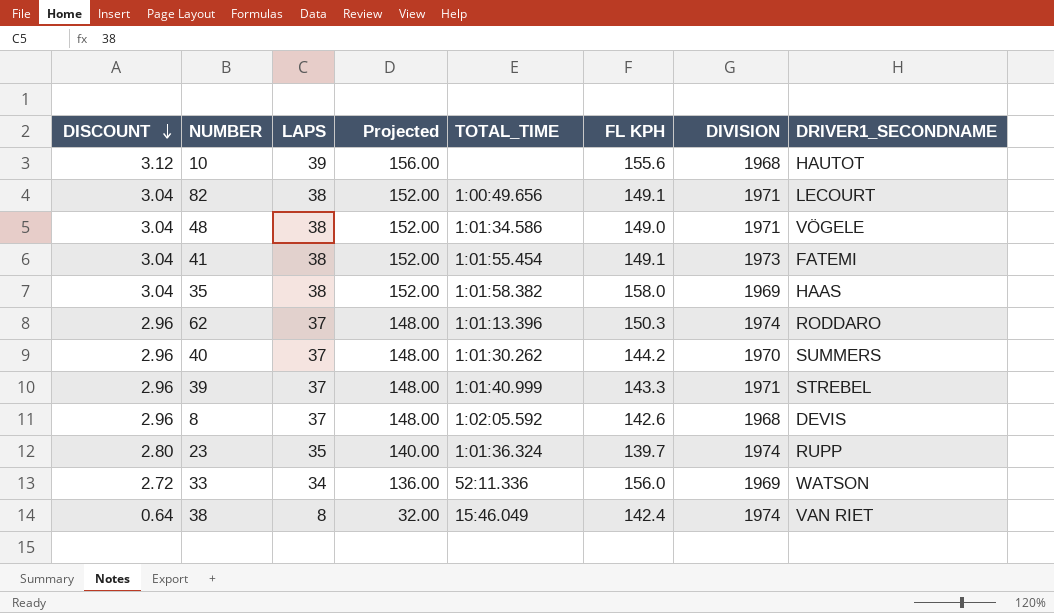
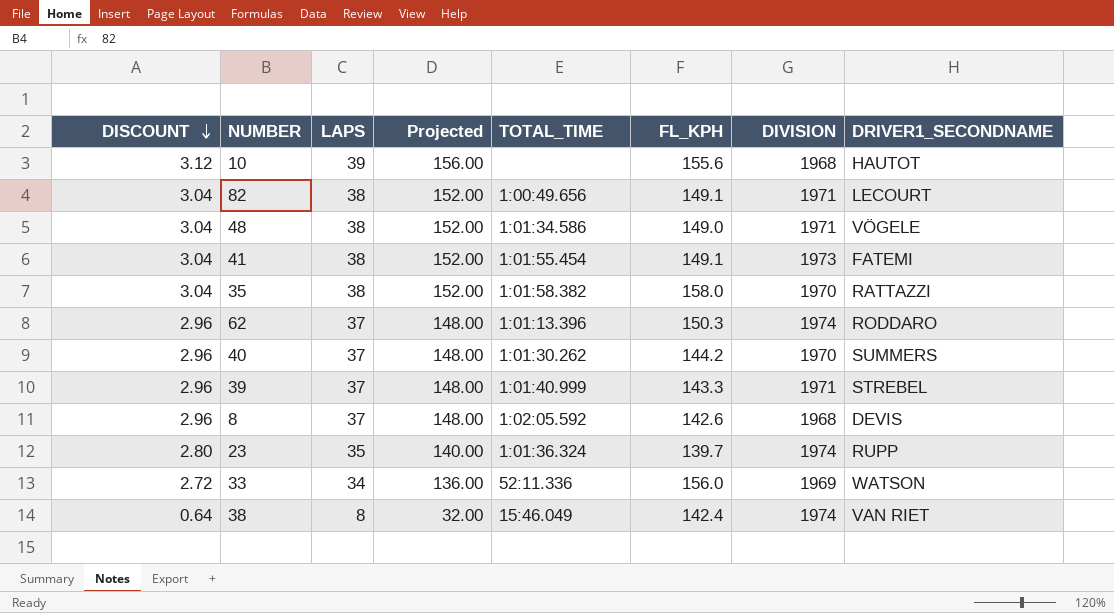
column name: FL KPH -> FL_KPH
35 | DIVISION: 1969 -> 1970
35 | DRIVER1_SECONDNAME: HAAS -> RATTAZZI

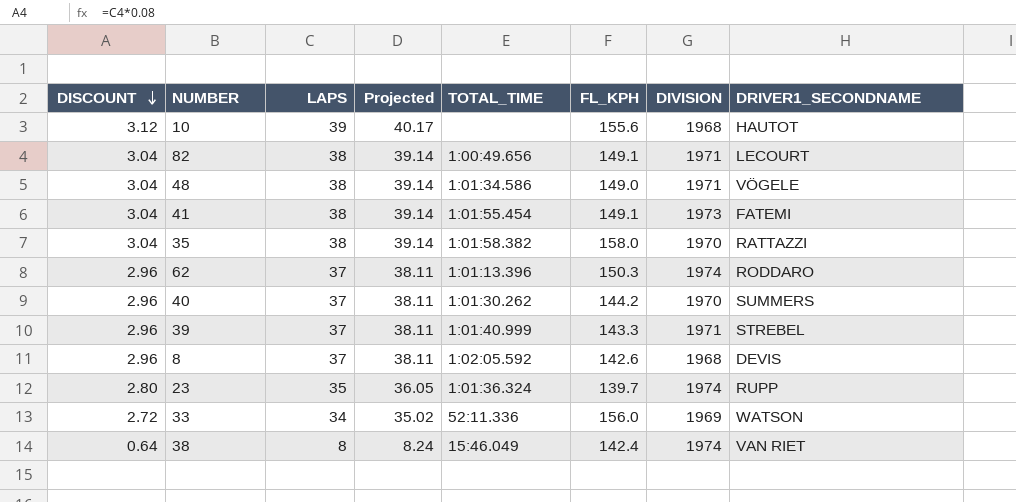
column Projected | formula: [LAPS] * 4 -> [LAPS] * 1.03

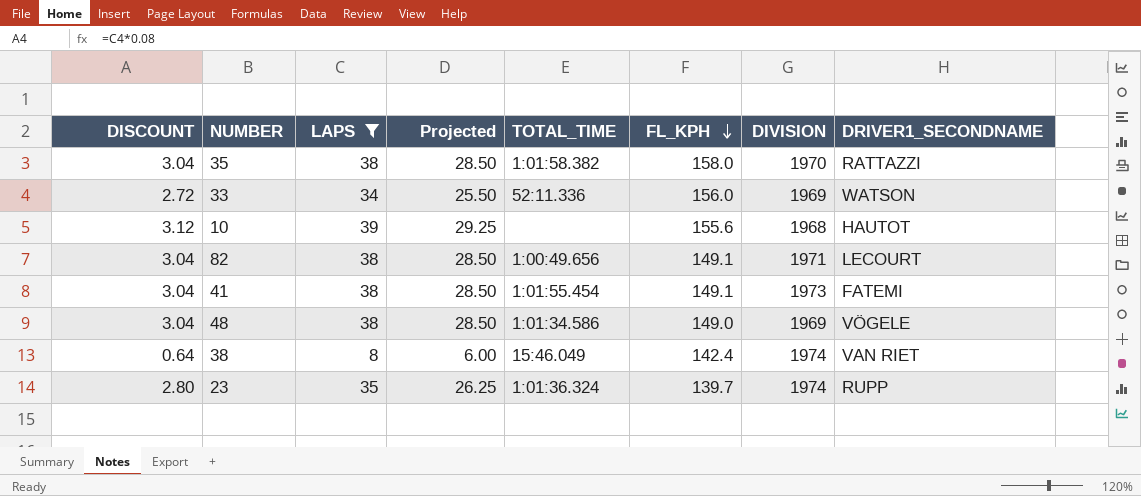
filter: none -> LAPS != 37
row order: DISCOUNT descending -> FL_KPH descending
column Projected | formula: [LAPS] * 1.03 -> [LAPS] * 0.75
48 | DIVISION: 1971 -> 1969

